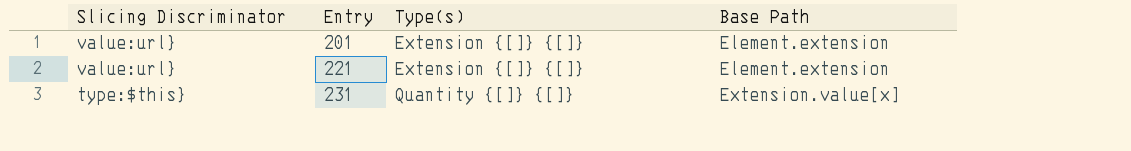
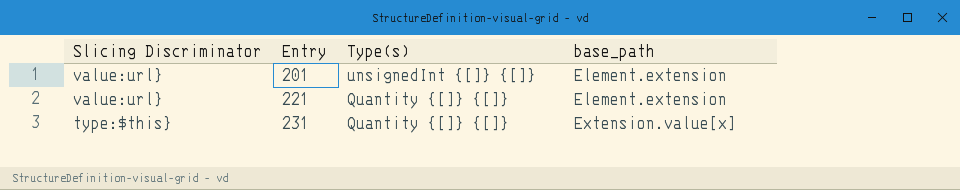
column name: Base Path -> base_path
201 | Type(s): Extension {[]} {[]} -> unsignedInt {[]} {[]}
221 | Type(s): Extension {[]} {[]} -> Quantity {[]} {[]}

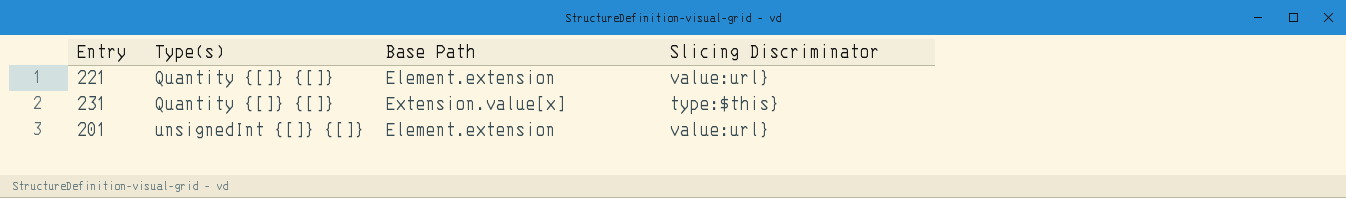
row order: Slicing Discriminator descending -> Type(s) ascending
column name: base_path -> Base Path
column Slicing Discriminator | position: 1 -> 4

